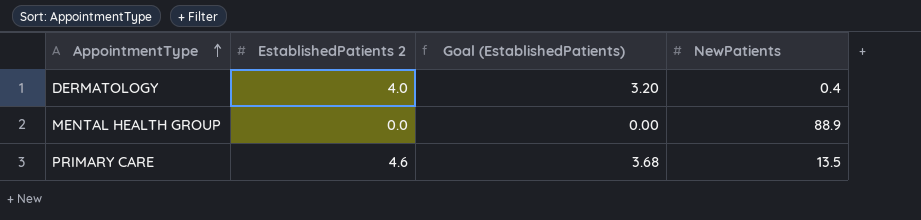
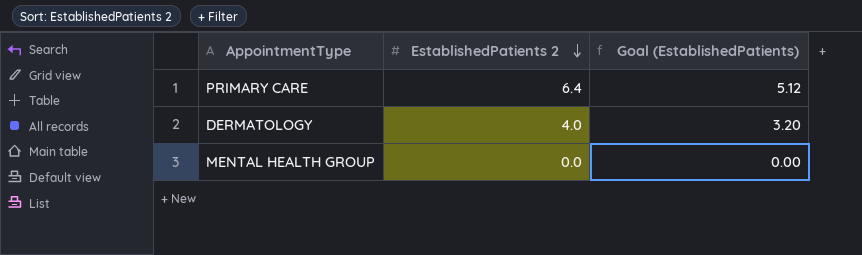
row order: AppointmentType ascending -> EstablishedPatients 2 descending
column NewPatients | position: 4 -> none
PRIMARY CARE | EstablishedPatients 2: 4.6 -> 6.4
PRIMARY CARE | Goal (EstablishedPatients): 3.68 -> 5.12

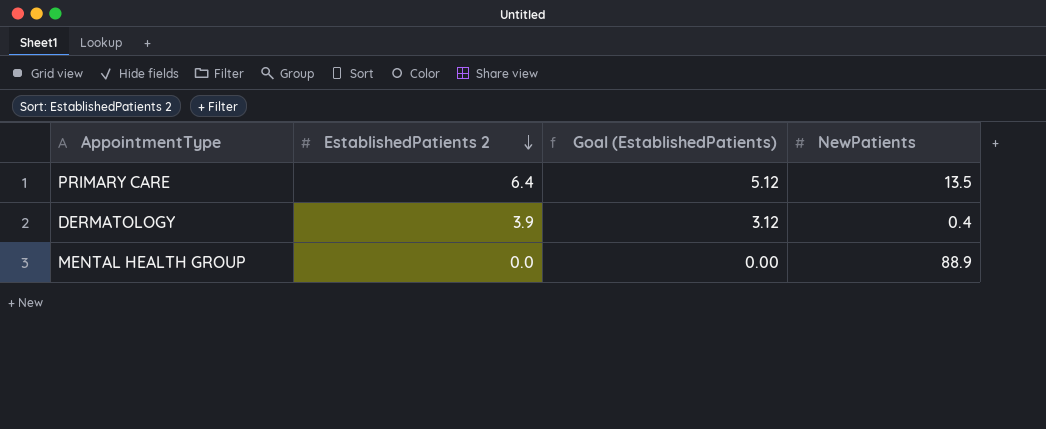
column NewPatients | position: none -> 4
DERMATOLOGY | EstablishedPatients 2: 4.0 -> 3.9
DERMATOLOGY | Goal (EstablishedPatients): 3.20 -> 3.12

